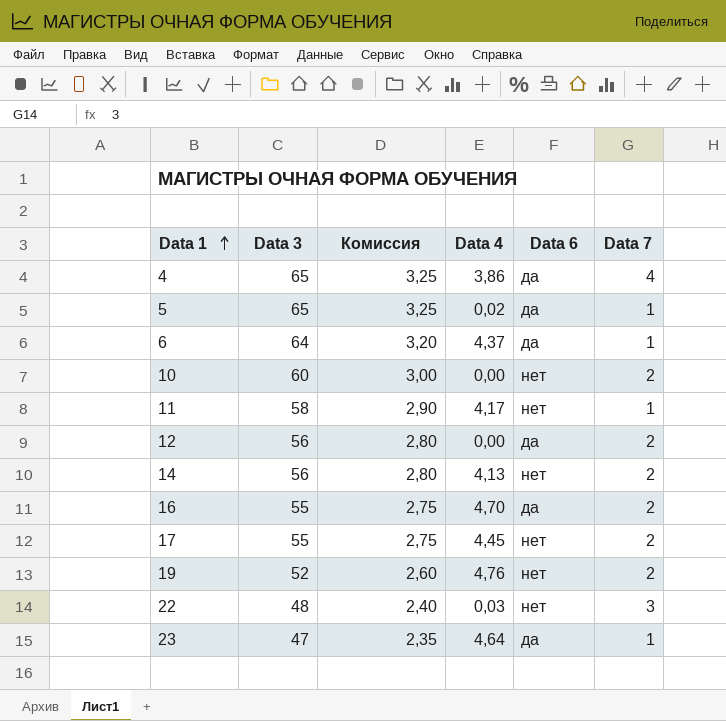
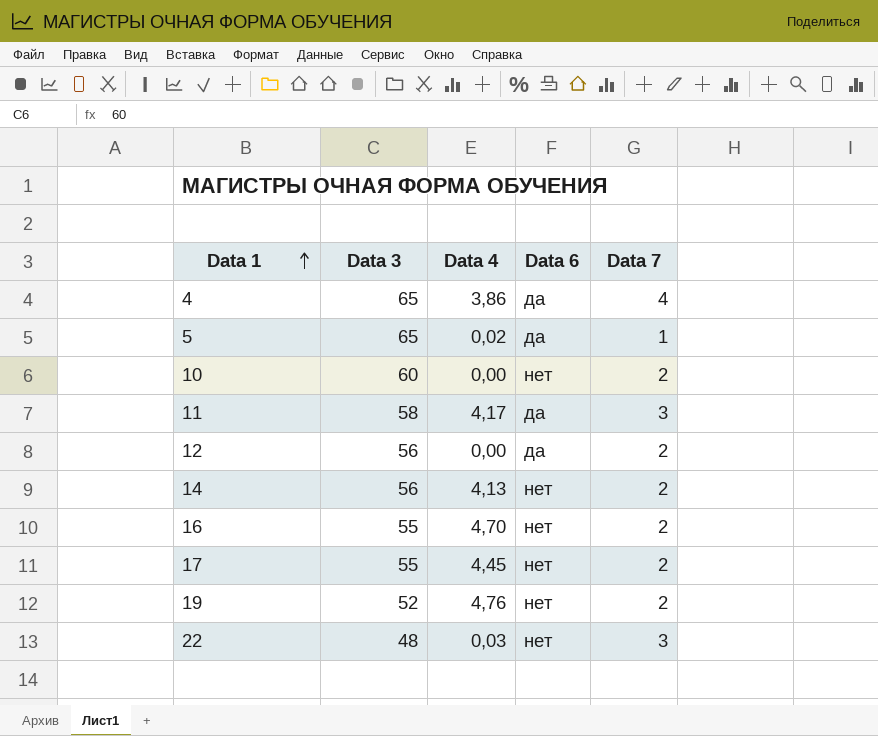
column Комиссия | formula: [Data 3] * 0,05 -> none
row 6: 64 | 3,20 | 4,37 | да | 1 -> none
row 23: 47 | 2,35 | 4,64 | да | 1 -> none
11 | Data 6: нет -> да
11 | Data 7: 1 -> 3
16 | Data 6: да -> нет

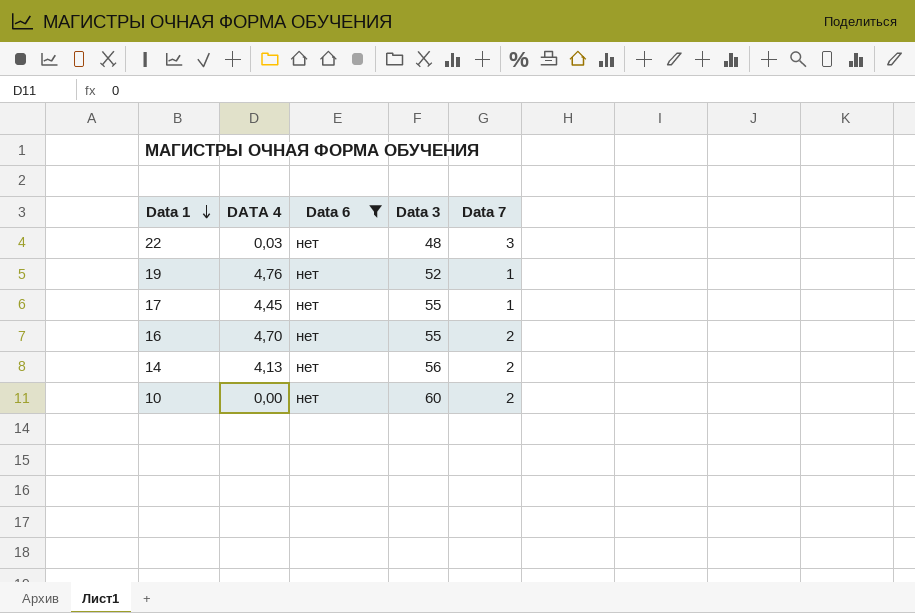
filter: none -> Data 6 = нет
row order: Data 1 ascending -> Data 1 descending
column name: Data 4 -> DATA 4
column Data 3 | position: 2 -> 4
19 | Data 7: 2 -> 1
17 | Data 7: 2 -> 1

